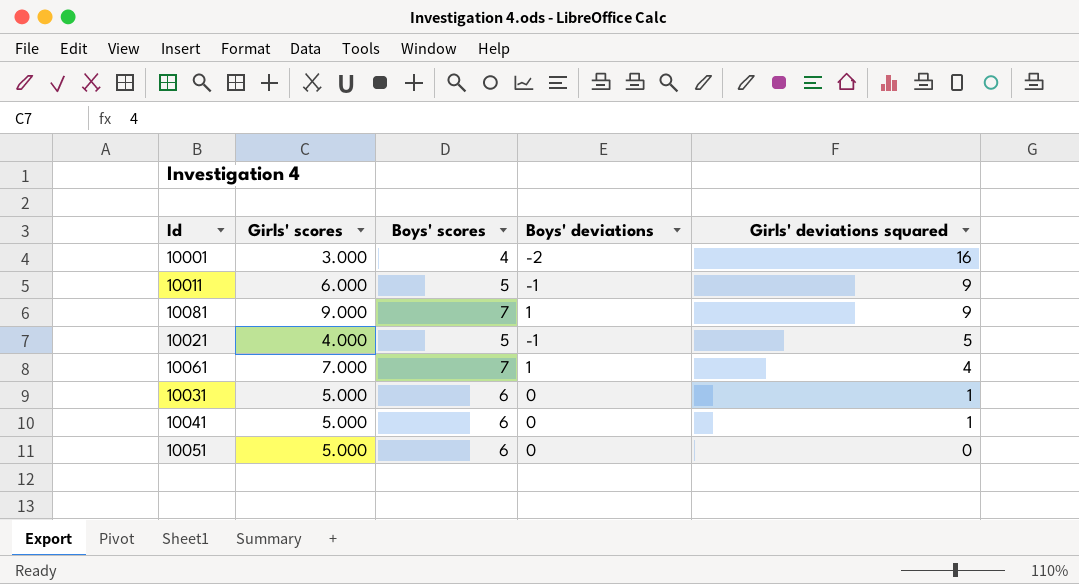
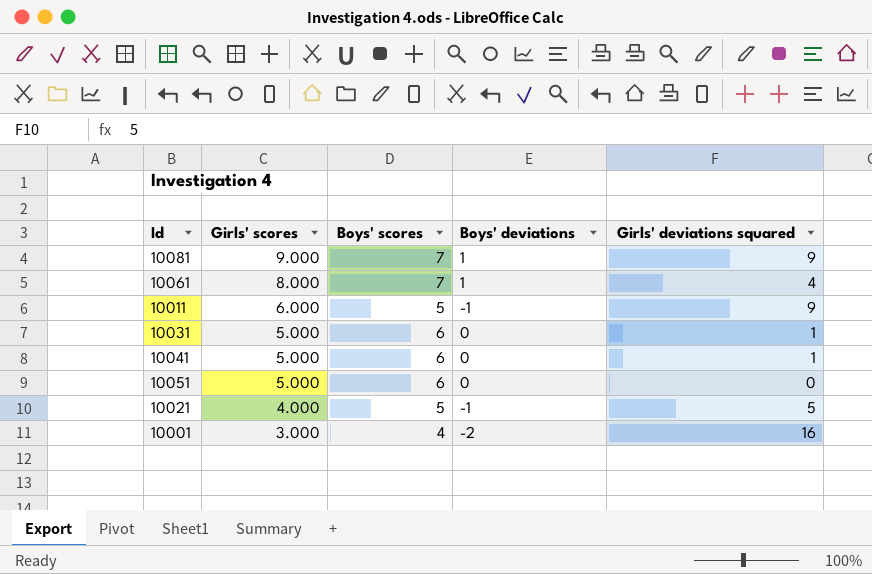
row order: Girls' deviations squared descending -> Girls' scores descending
10061 | Girls' scores: 7.000 -> 8.000

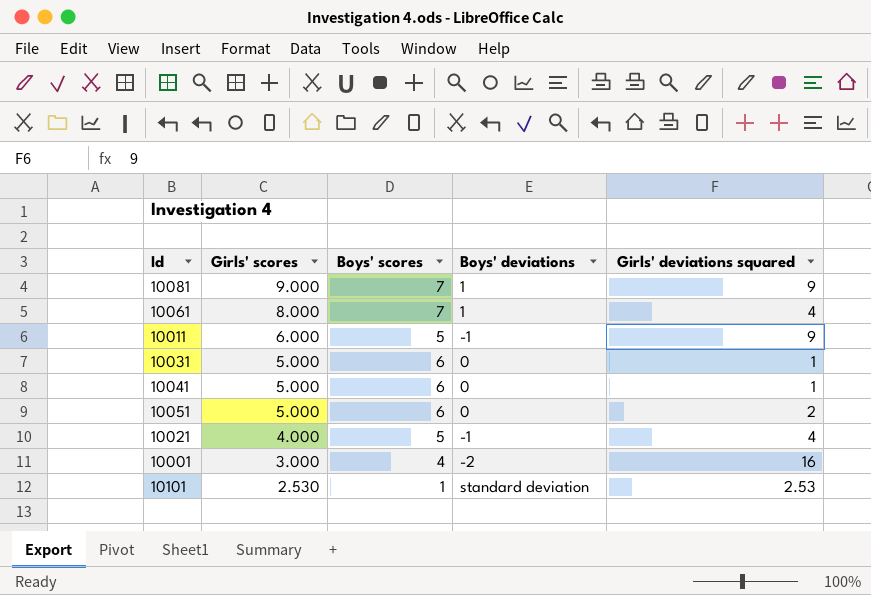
10051 | Girls' deviations squared: 0 -> 2
10021 | Girls' deviations squared: 5 -> 4
row 10101: none -> 2.530 | 1 | standard deviation | 2.53

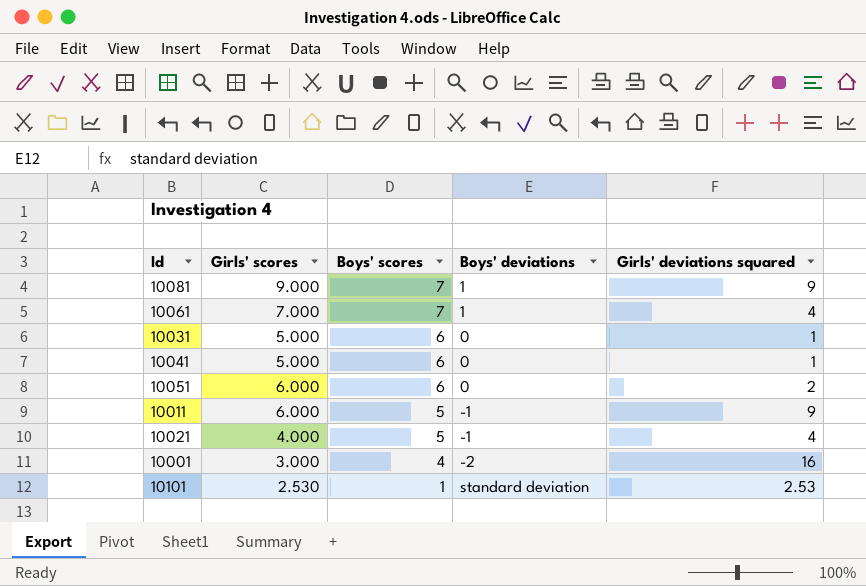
row order: Girls' scores descending -> Boys' scores descending
10061 | Girls' scores: 8.000 -> 7.000
10051 | Girls' scores: 5.000 -> 6.000

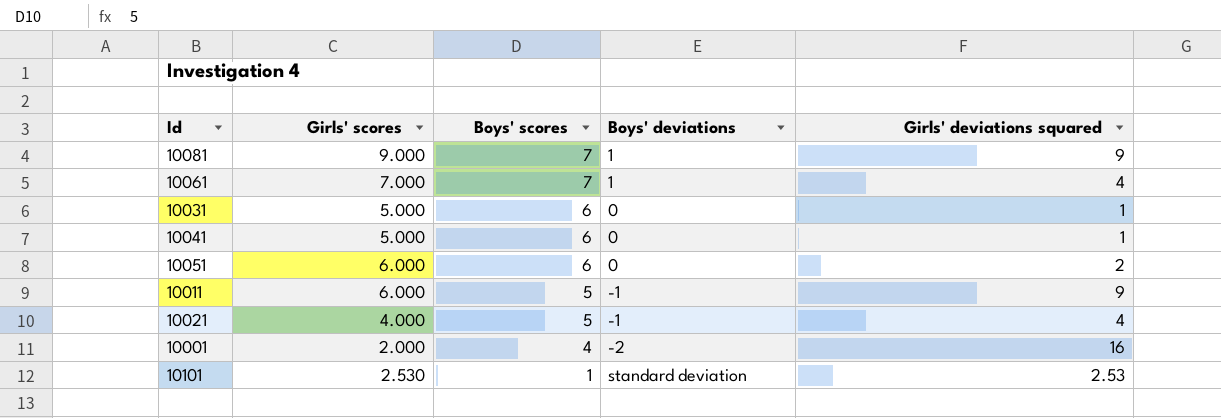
10001 | Girls' scores: 3.000 -> 2.000

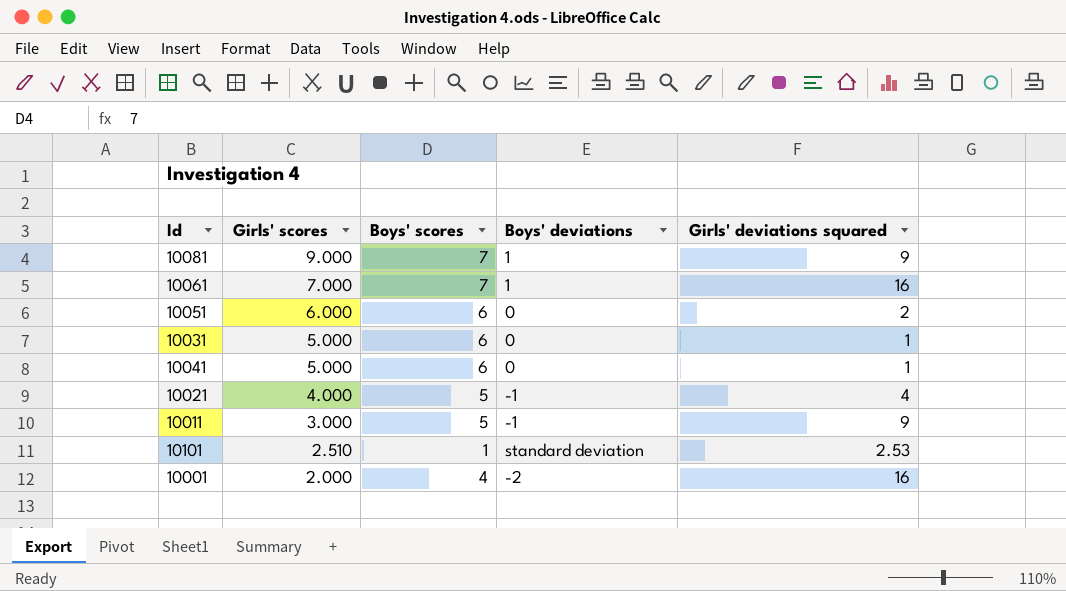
row order: Boys' scores descending -> Girls' scores descending
10061 | Girls' deviations squared: 4 -> 16
10011 | Girls' scores: 6.000 -> 3.000
10101 | Girls' scores: 2.530 -> 2.510

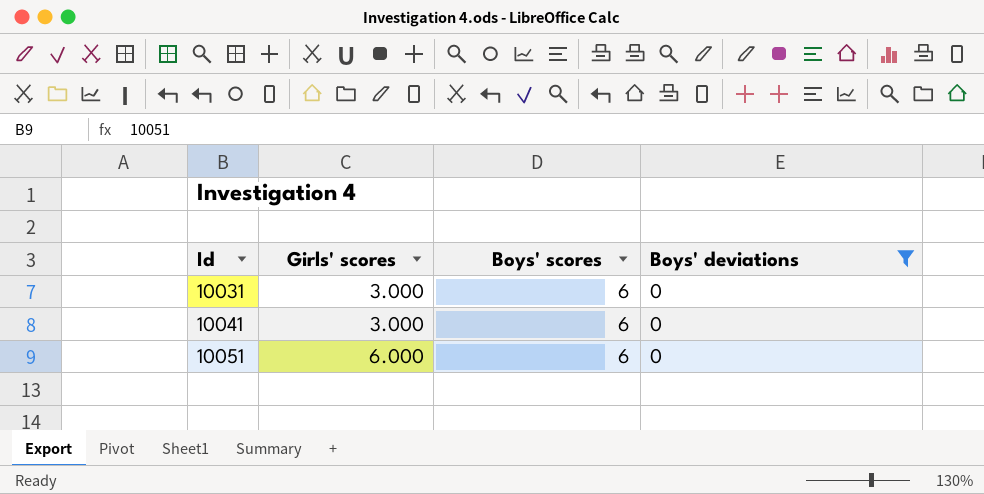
filter: none -> Boys' deviations = 0
row order: Girls' scores descending -> Id ascending
column Girls' deviations squared | position: 5 -> none
10031 | Girls' scores: 5.000 -> 3.000
10041 | Girls' scores: 5.000 -> 3.000

